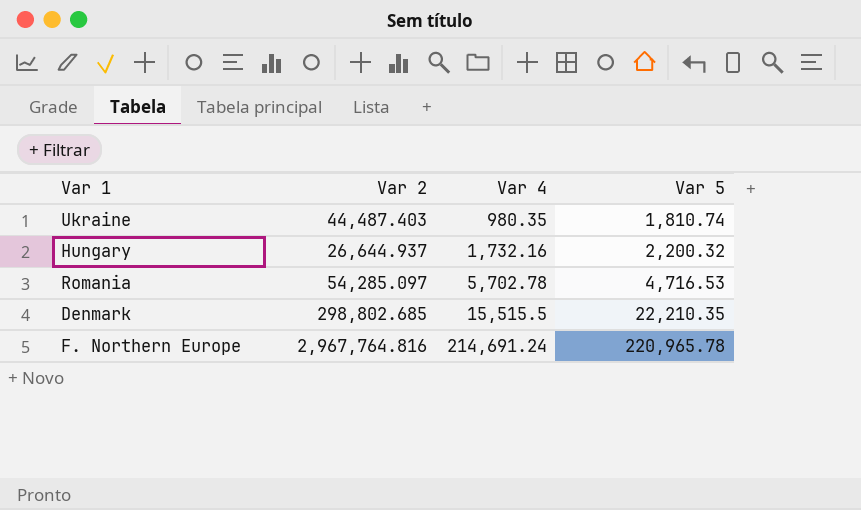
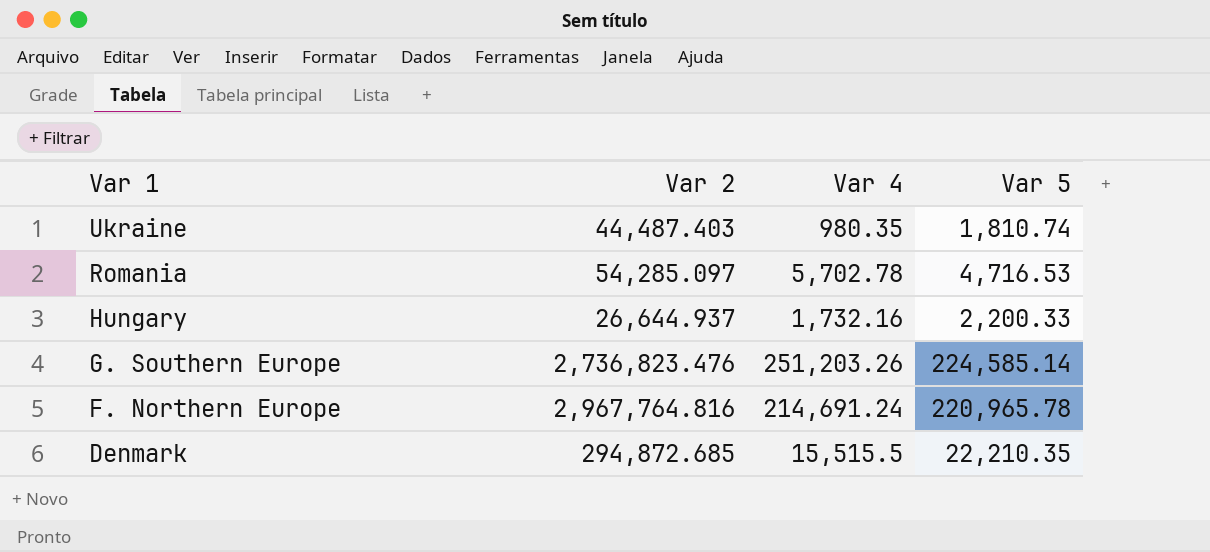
row order: Var 4 ascending -> Var 1 descending
Hungary | Var 5: 2,200.32 -> 2,200.33
row G. Southern Europe: none -> 2,736,823.476 | 251,203.26 | 224,585.14
Denmark | Var 2: 298,802.685 -> 294,872.685

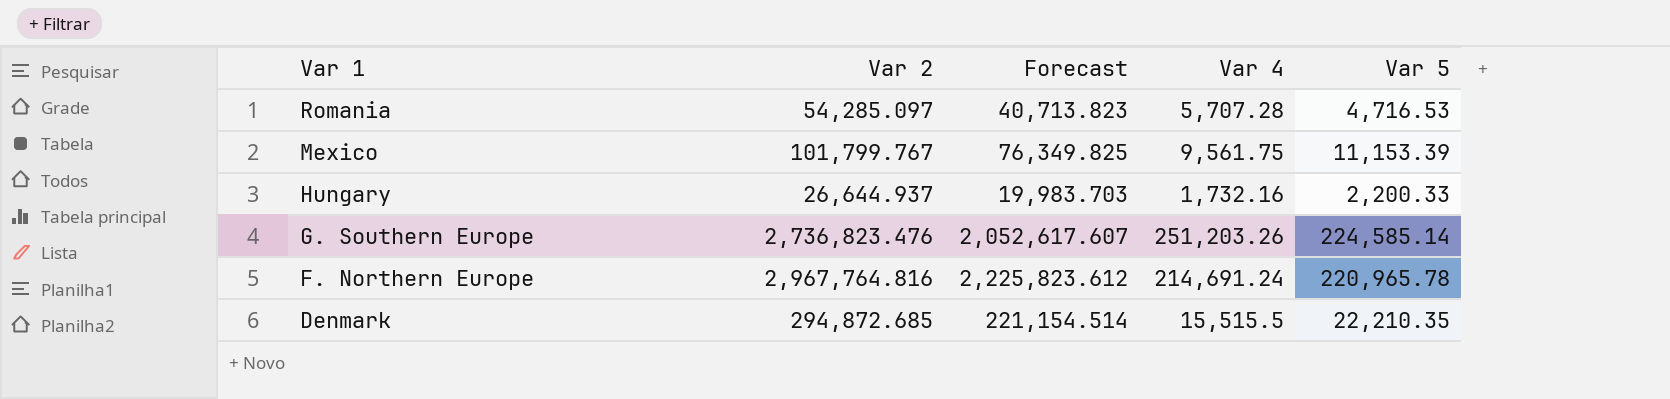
column Forecast | formula: none -> [Var 2] * 0.75
row Ukraine: 44,487.403 | 980.35 | 1,810.74 -> none
Romania | Var 4: 5,702.78 -> 5,707.28
row Mexico: none -> 101,799.767 | 76,349.825 | 9,561.75 | 11,153.39

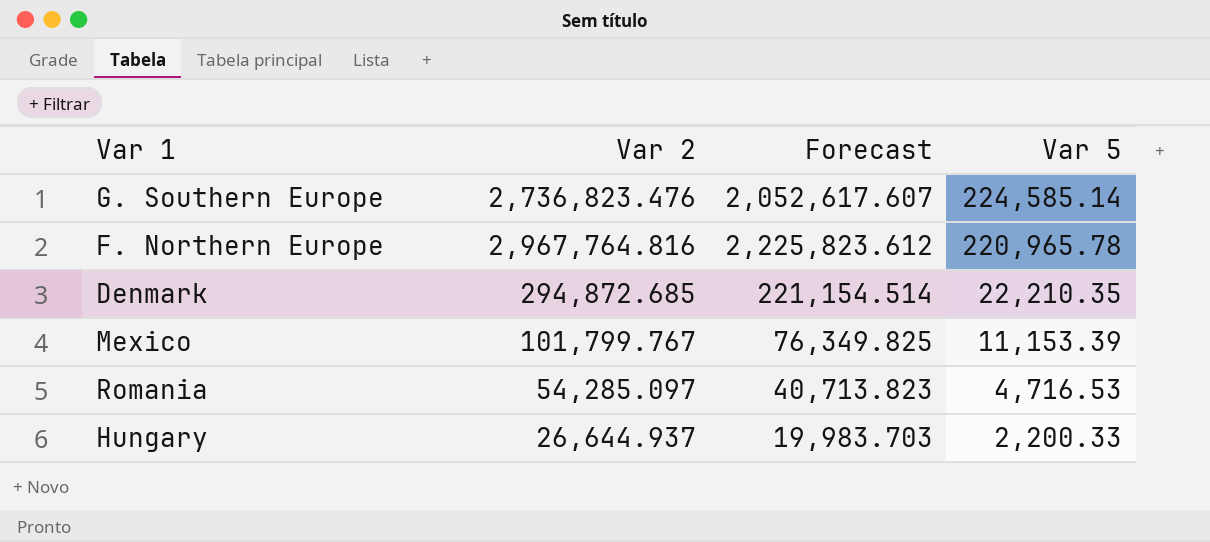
row order: Var 1 descending -> Var 5 descending
column Var 4 | position: 4 -> none

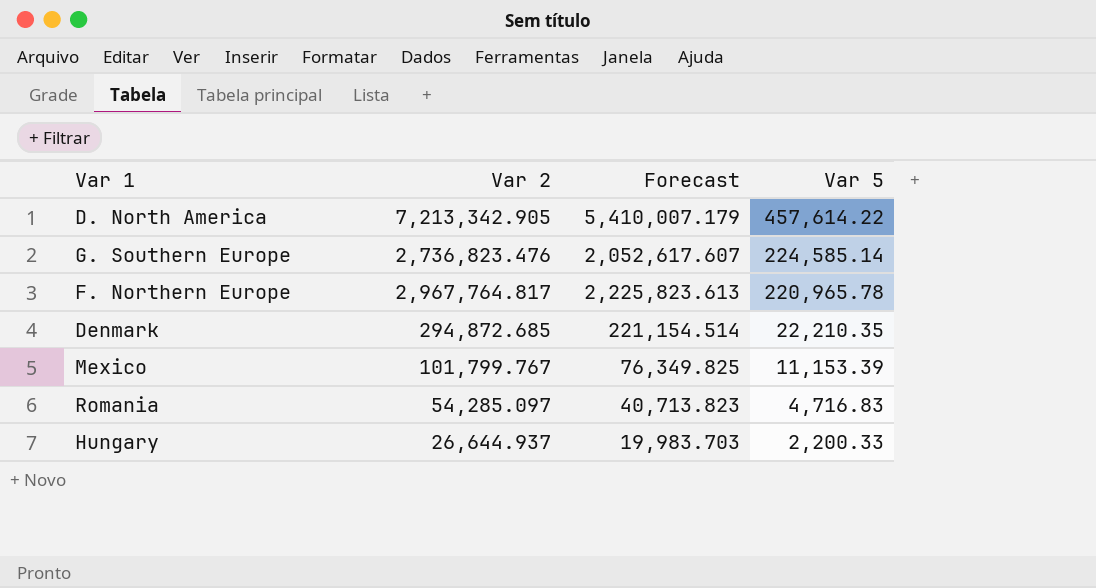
row D. North America: none -> 7,213,342.905 | 5,410,007.179 | 457,614.22
F. Northern Europe | Var 2: 2,967,764.816 -> 2,967,764.817
F. Northern Europe | Forecast: 2,225,823.612 -> 2,225,823.613
Romania | Var 5: 4,716.53 -> 4,716.83

